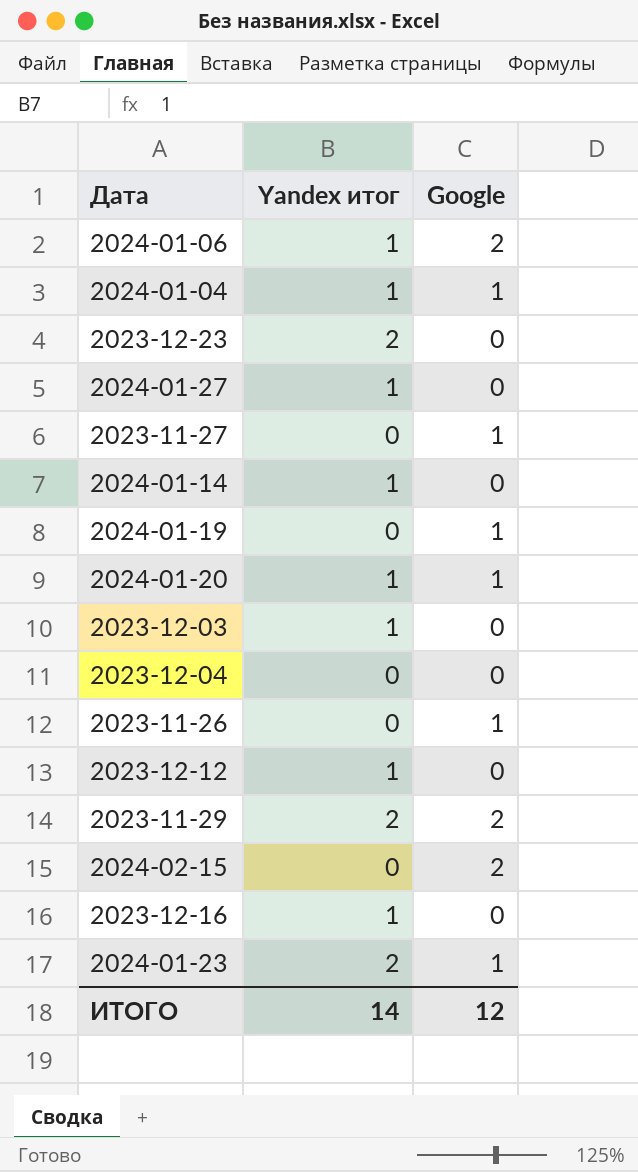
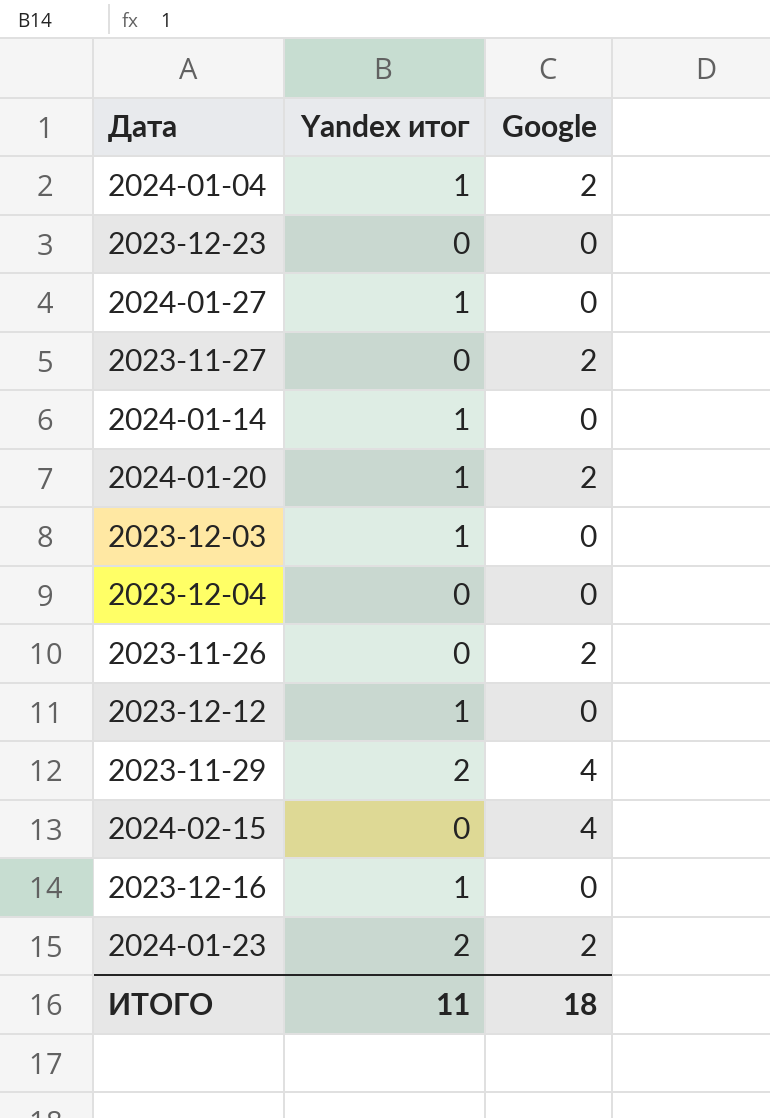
row 2024-01-06: 1 | 2 -> none
row 2024-01-19: 0 | 1 -> none
2024-01-04 | Google: 1 -> 2
2023-12-23 | Yandex итог: 2 -> 0
2023-11-27 | Google: 1 -> 2
2024-01-20 | Google: 1 -> 2
2023-11-26 | Google: 1 -> 2
2023-11-29 | Google: 2 -> 4
2024-02-15 | Google: 2 -> 4
2024-01-23 | Google: 1 -> 2
ИТОГО | Yandex итог: 14 -> 11
ИТОГО | Google: 12 -> 18

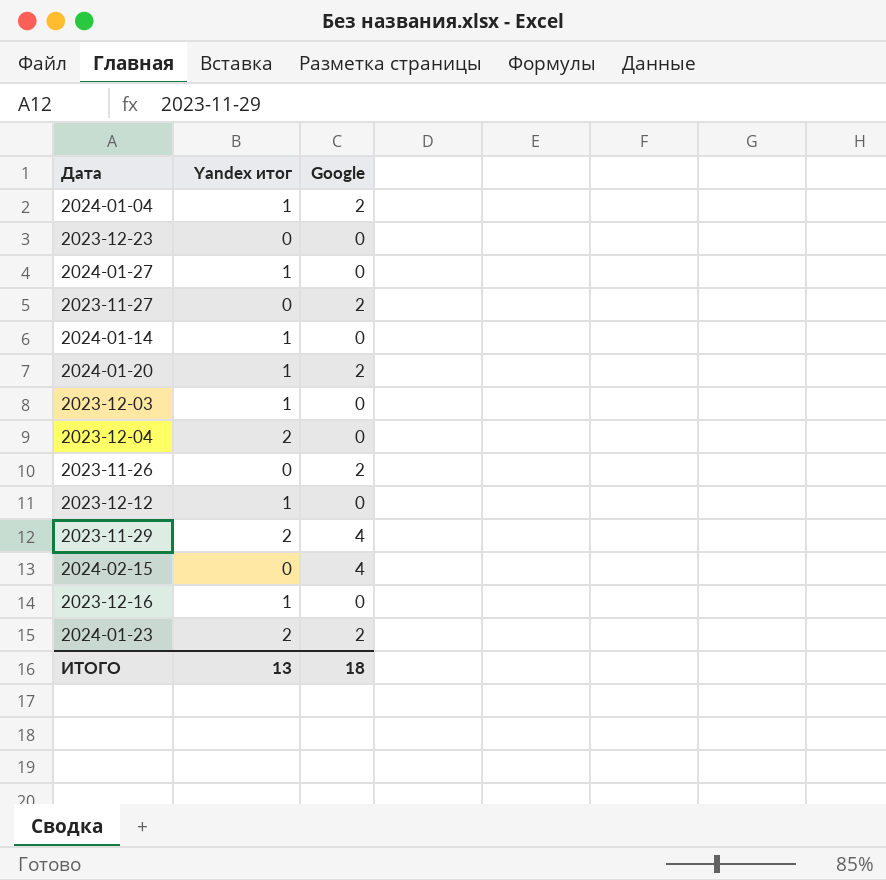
2023-12-04 | Yandex итог: 0 -> 2
ИТОГО | Yandex итог: 11 -> 13

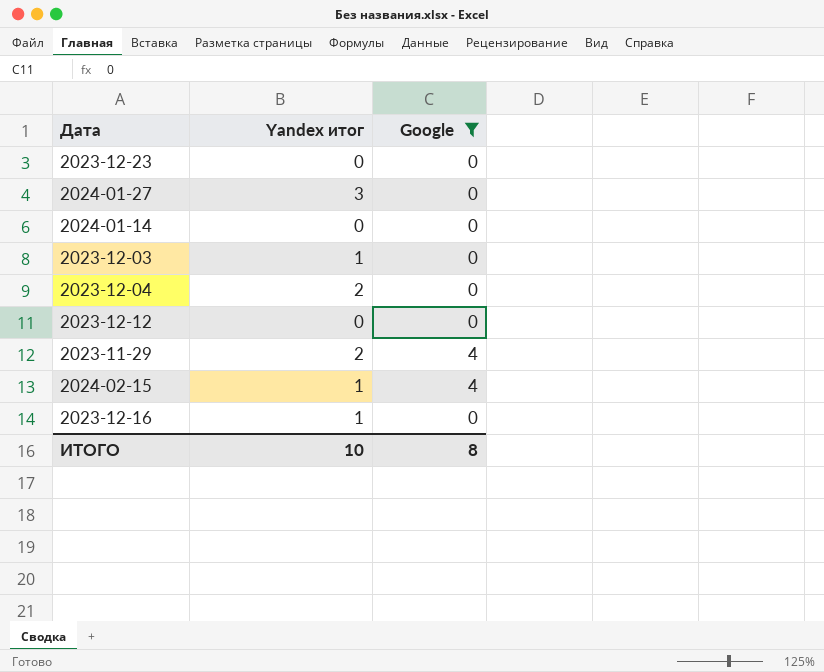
filter: none -> Google != 2
2024-01-27 | Yandex итог: 1 -> 3
2024-01-14 | Yandex итог: 1 -> 0
2023-12-12 | Yandex итог: 1 -> 0
2024-02-15 | Yandex итог: 0 -> 1
ИТОГО | Yandex итог: 13 -> 10
ИТОГО | Google: 18 -> 8

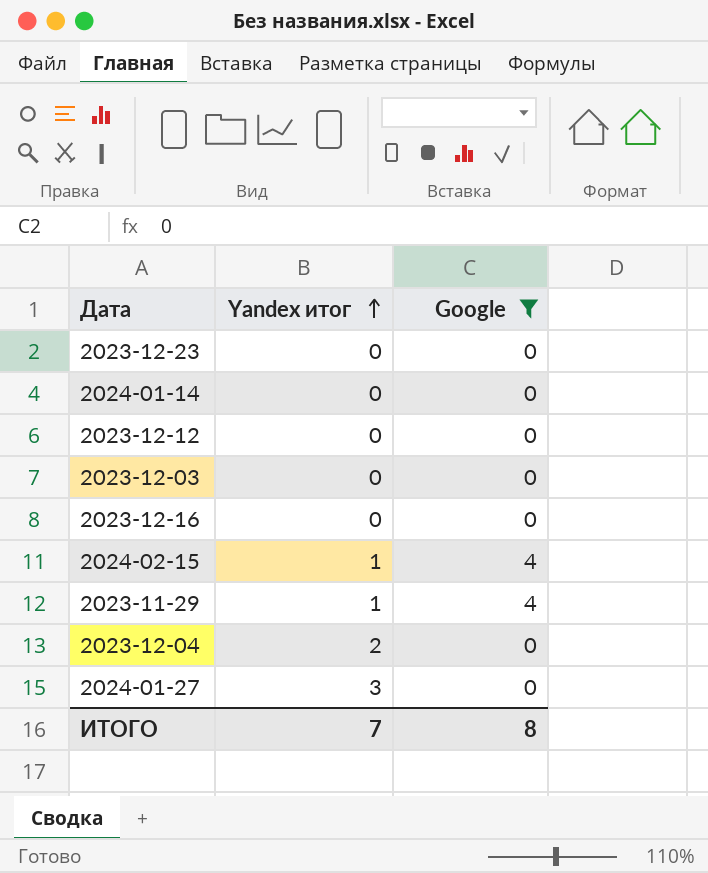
row order: none -> Yandex итог ascending
2023-12-03 | Yandex итог: 1 -> 0
2023-12-16 | Yandex итог: 1 -> 0
2023-11-29 | Yandex итог: 2 -> 1
ИТОГО | Yandex итог: 10 -> 7

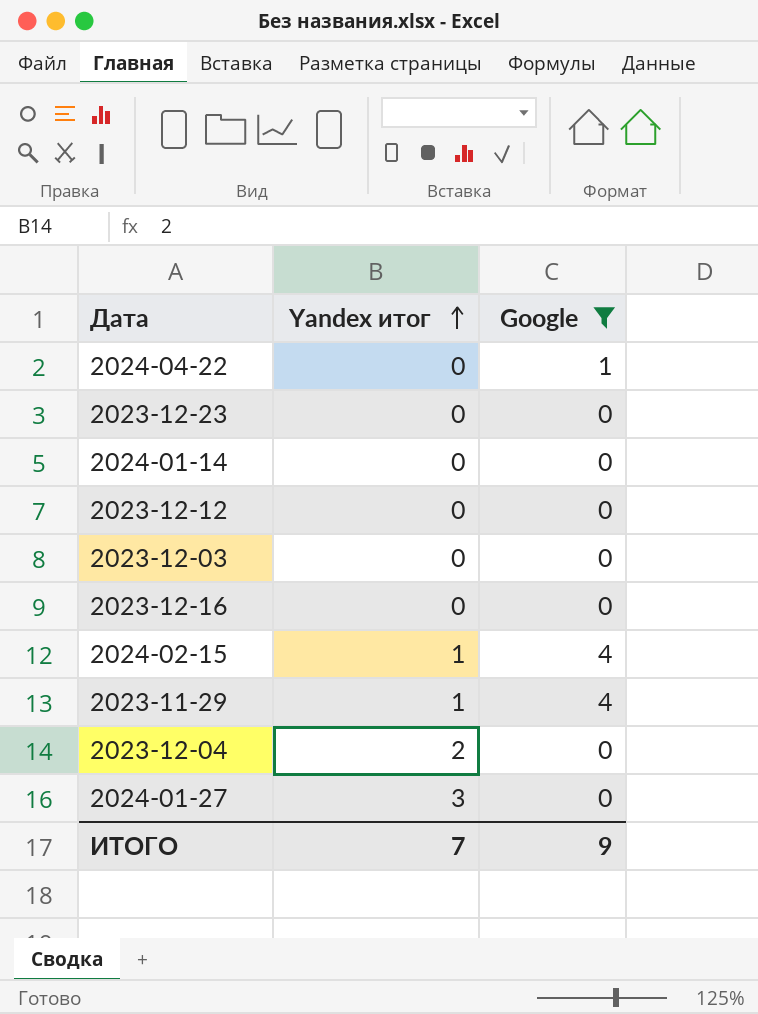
row 2024-04-22: none -> 0 | 1
ИТОГО | Google: 8 -> 9

